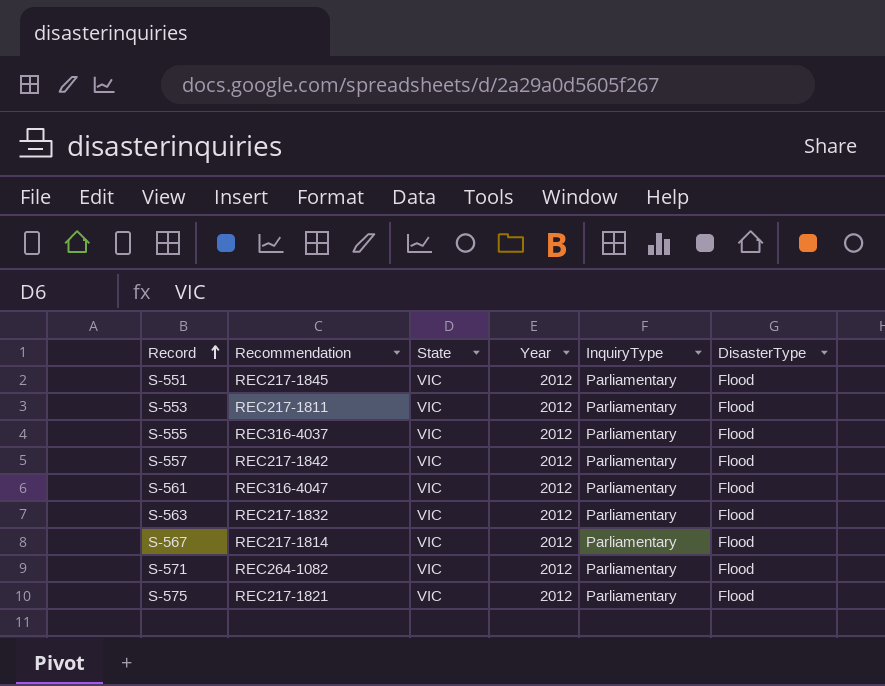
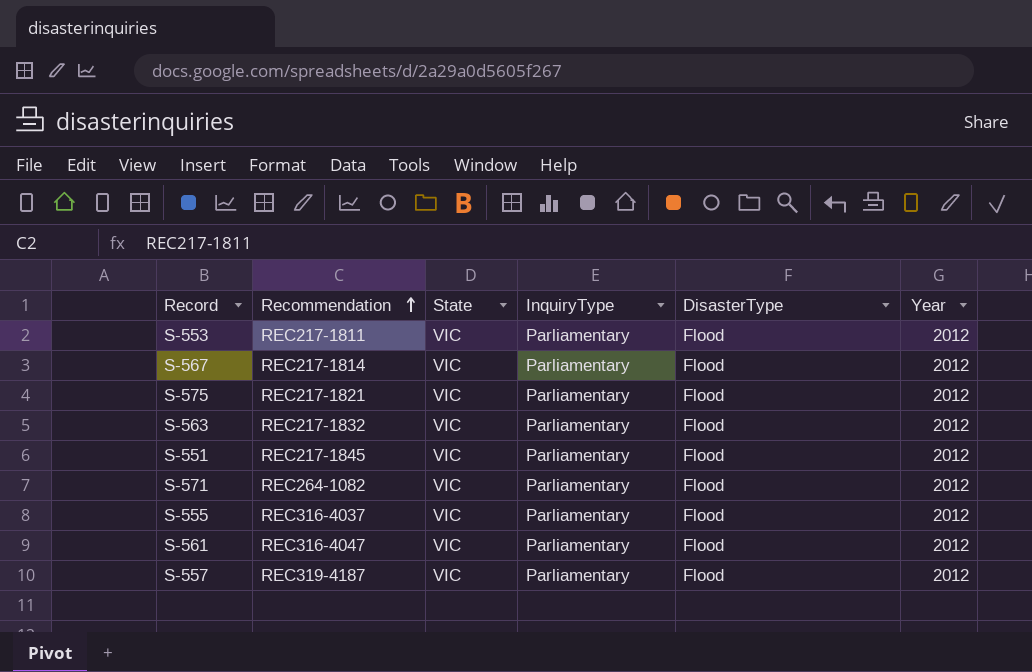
row order: Record ascending -> Recommendation ascending
column Year | position: 4 -> 6
S-557 | Recommendation: REC217-1842 -> REC319-4187

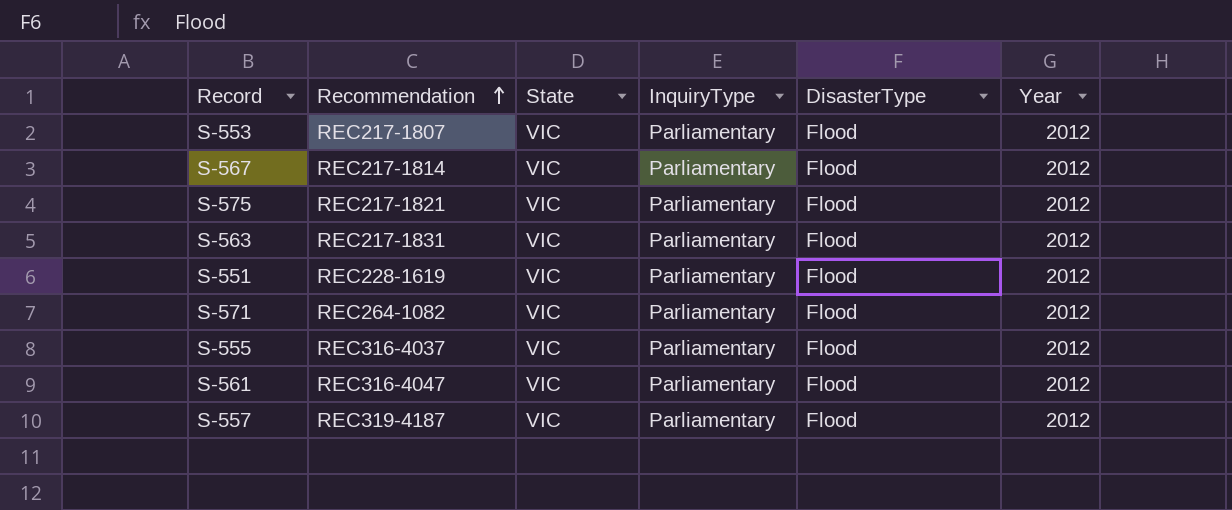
S-553 | Recommendation: REC217-1811 -> REC217-1807
S-563 | Recommendation: REC217-1832 -> REC217-1831
S-551 | Recommendation: REC217-1845 -> REC228-1619

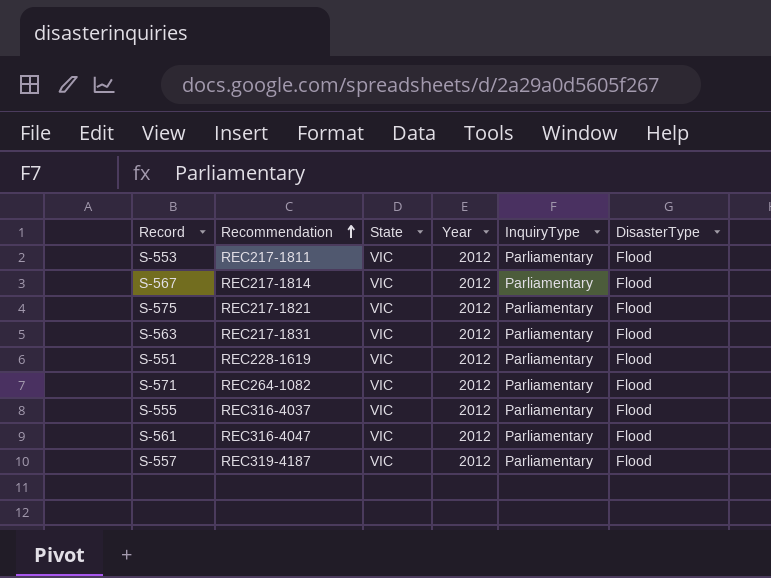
column Year | position: 6 -> 4
S-553 | Recommendation: REC217-1807 -> REC217-1811

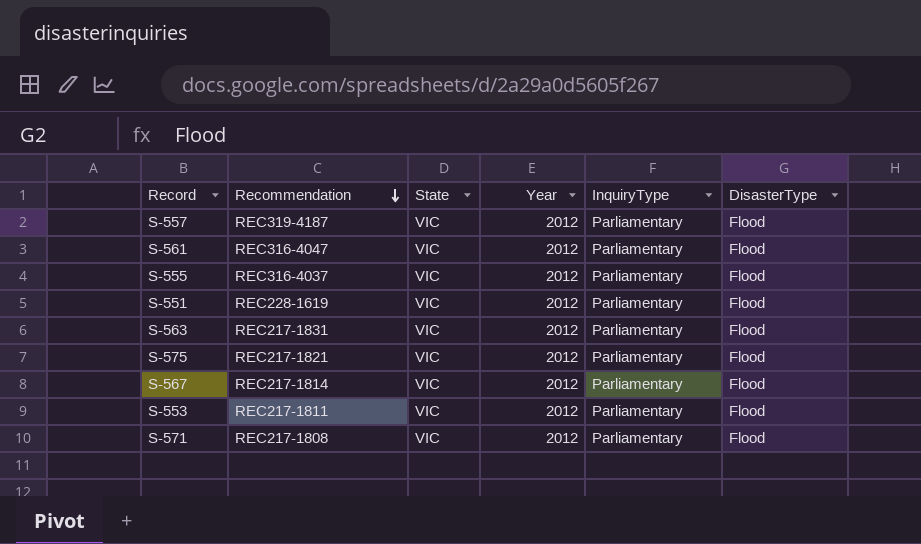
row order: Recommendation ascending -> Recommendation descending
S-571 | Recommendation: REC264-1082 -> REC217-1808

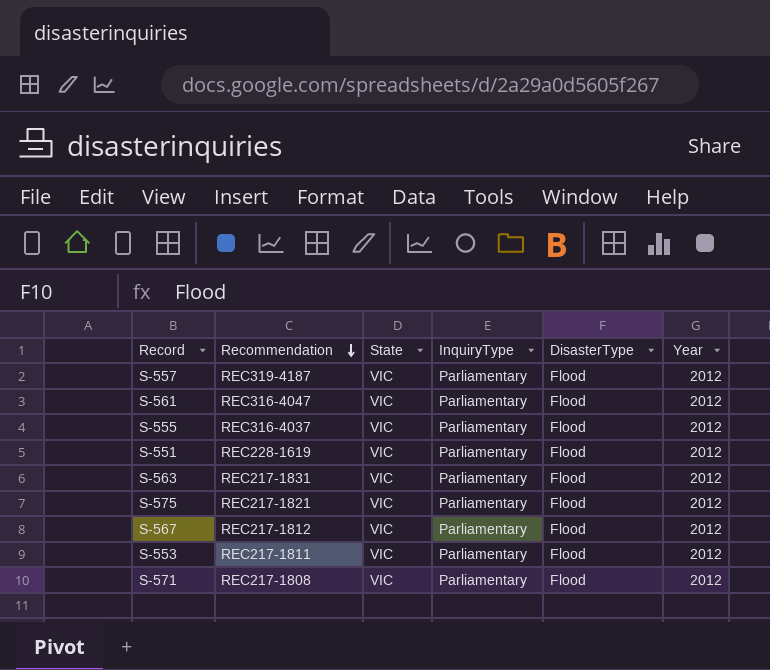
column Year | position: 4 -> 6
S-567 | Recommendation: REC217-1814 -> REC217-1812

